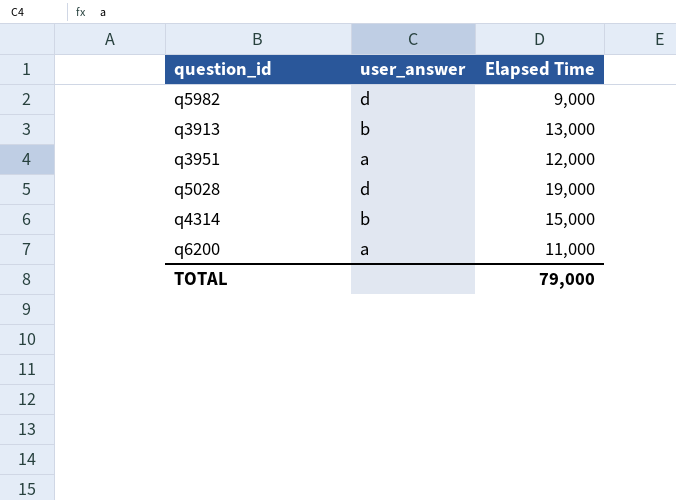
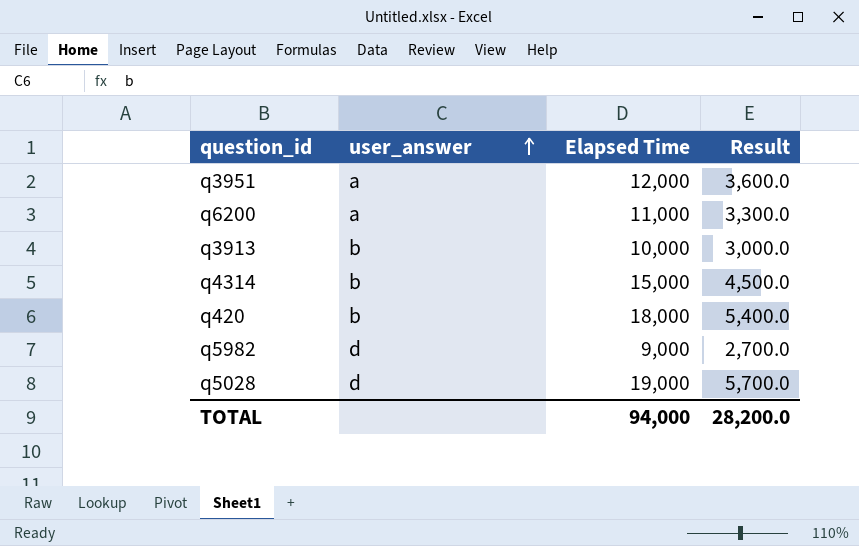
row order: none -> user_answer ascending
column Result | formula: none -> [Elapsed Time] * 0.3
q3913 | Elapsed Time: 13,000 -> 10,000
row q420: none -> b | 18,000 | 5,400.0
TOTAL | Elapsed Time: 79,000 -> 94,000

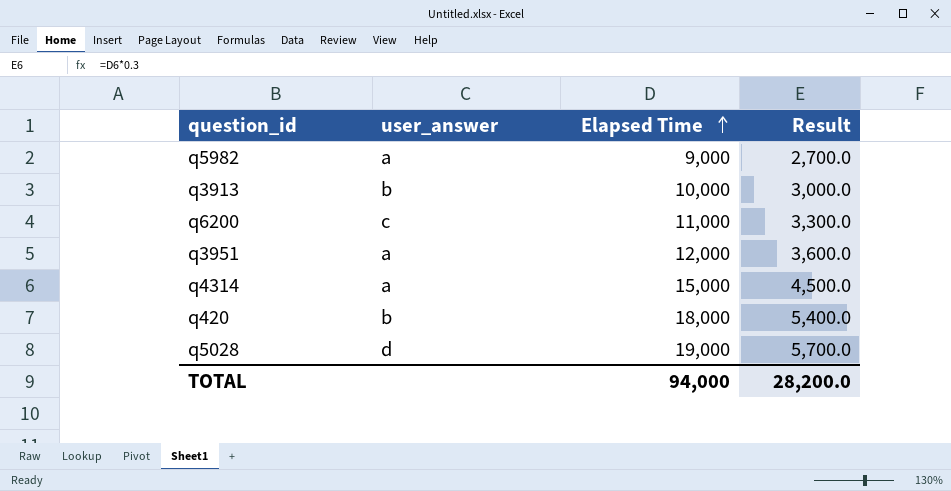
row order: user_answer ascending -> Elapsed Time ascending
q5982 | user_answer: d -> a
q6200 | user_answer: a -> c
q4314 | user_answer: b -> a

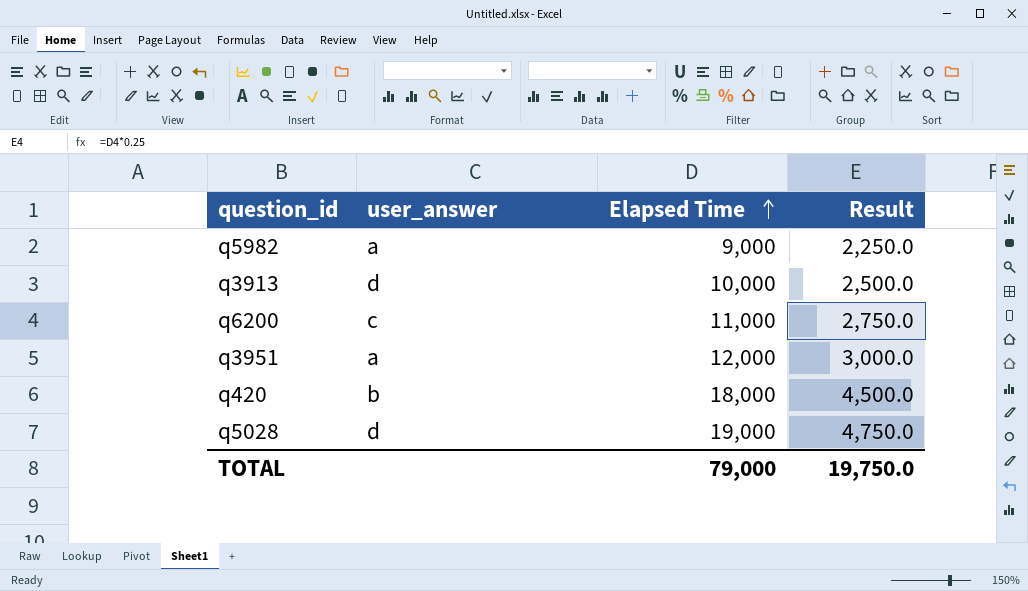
column Result | formula: [Elapsed Time] * 0.3 -> [Elapsed Time] * 0.25
row q4314: a | 15,000 | 4,500.0 -> none
q3913 | user_answer: b -> d
TOTAL | Elapsed Time: 94,000 -> 79,000
TOTAL | Result: 28,200.0 -> 19,750.0

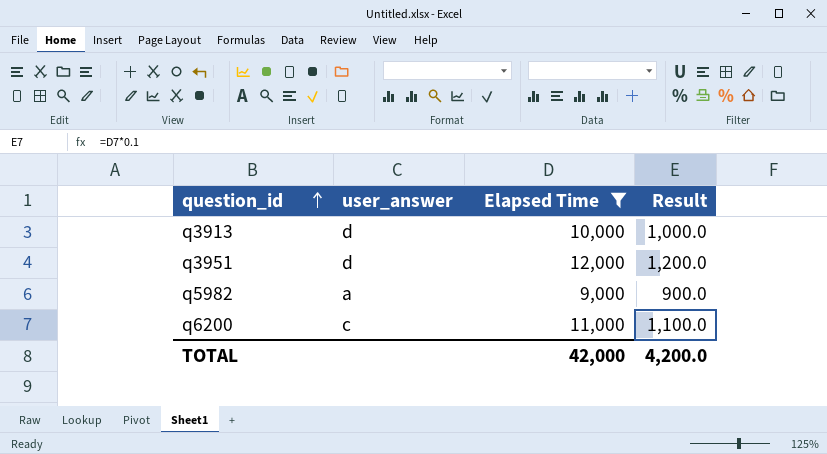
filter: none -> Elapsed Time <= 12,000
row order: Elapsed Time ascending -> question_id ascending
column Result | formula: [Elapsed Time] * 0.25 -> [Elapsed Time] * 0.1
q3951 | user_answer: a -> d
TOTAL | Elapsed Time: 79,000 -> 42,000
TOTAL | Result: 19,750.0 -> 4,200.0

